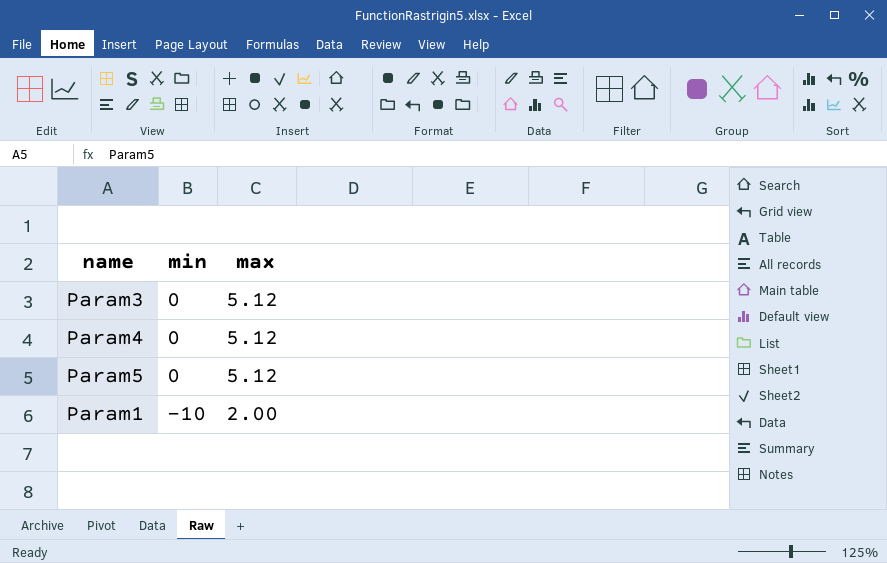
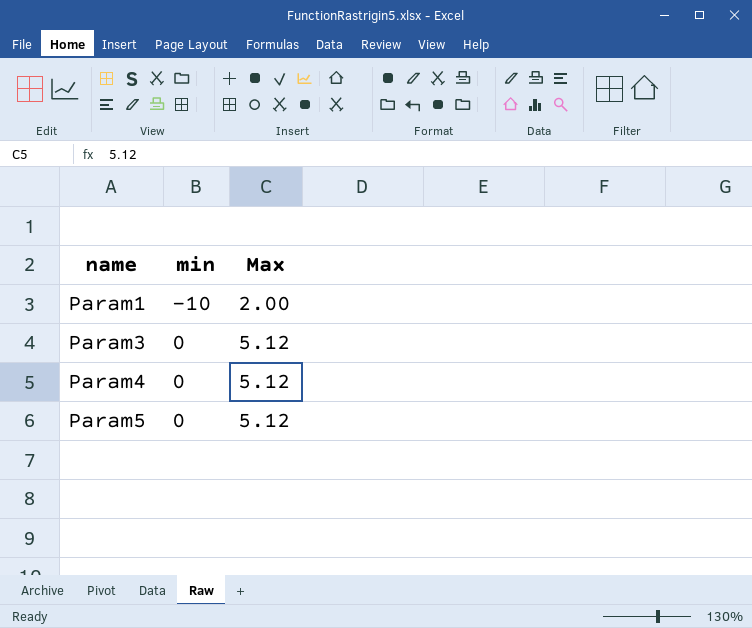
row order: min descending -> name ascending
column name: max -> Max

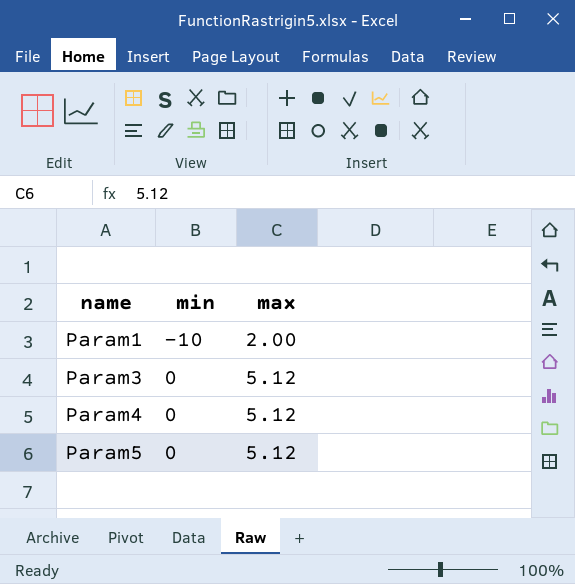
column name: Max -> max

